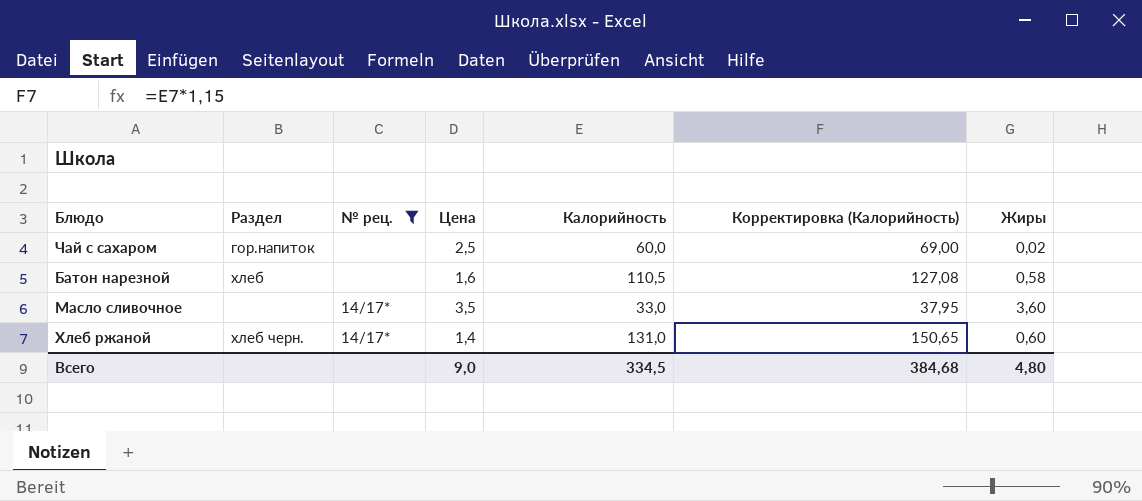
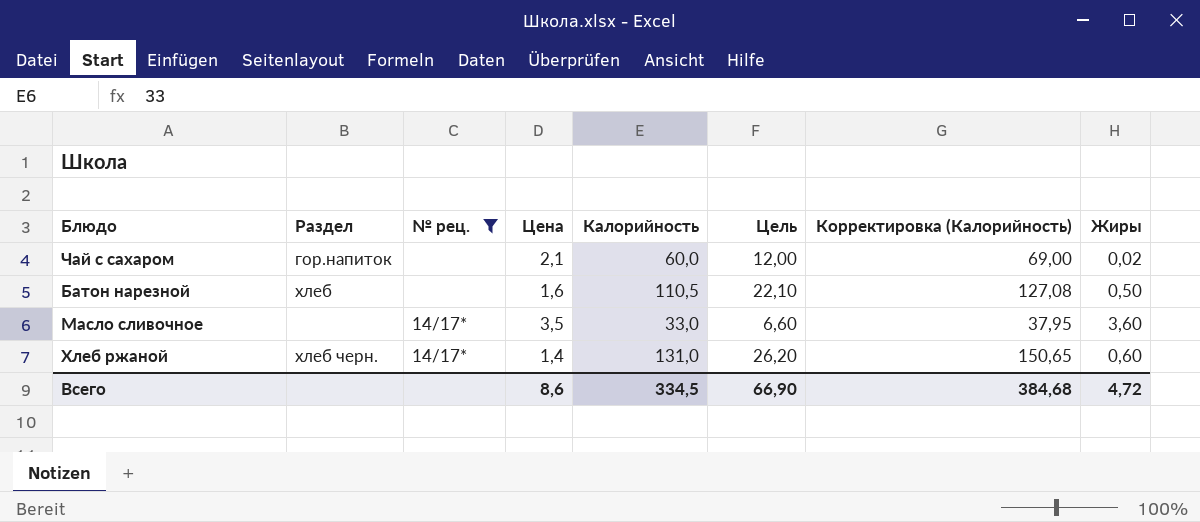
column Цель | formula: none -> [Калорийность] * 0,2
Чай с сахаром | Цена: 2,5 -> 2,1
Батон нарезной | Жиры: 0,58 -> 0,50
Всего | Цена: 9,0 -> 8,6
Всего | Жиры: 4,80 -> 4,72

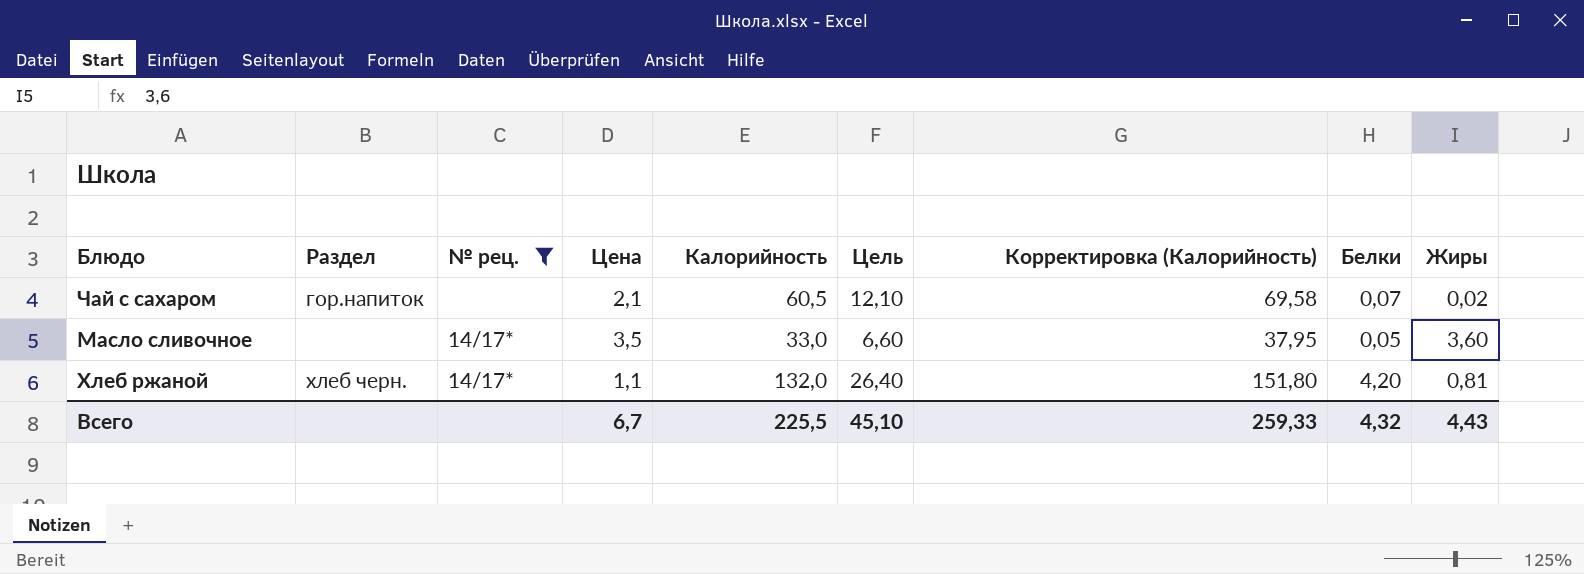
column Белки | position: none -> 8
row Батон нарезной: хлеб | none | 1,6 | 110,5 | 22,10 | 127,08 | 0,50 -> none
Чай с сахаром | Калорийность: 60,0 -> 60,5
Чай с сахаром | Цель: 12,00 -> 12,10
Чай с сахаром | Корректировка (Калорийность): 69,00 -> 69,58
Хлеб ржаной | Цена: 1,4 -> 1,1
Хлеб ржаной | Калорийность: 131,0 -> 132,0
Хлеб ржаной | Цель: 26,20 -> 26,40
Хлеб ржаной | Корректировка (Калорийность): 150,65 -> 151,80
Хлеб ржаной | Жиры: 0,60 -> 0,81
Всего | Цена: 8,6 -> 6,7
Всего | Калорийность: 334,5 -> 225,5
Всего | Цель: 66,90 -> 45,10
Всего | Корректировка (Калорийность): 384,68 -> 259,33
Всего | Жиры: 4,72 -> 4,43

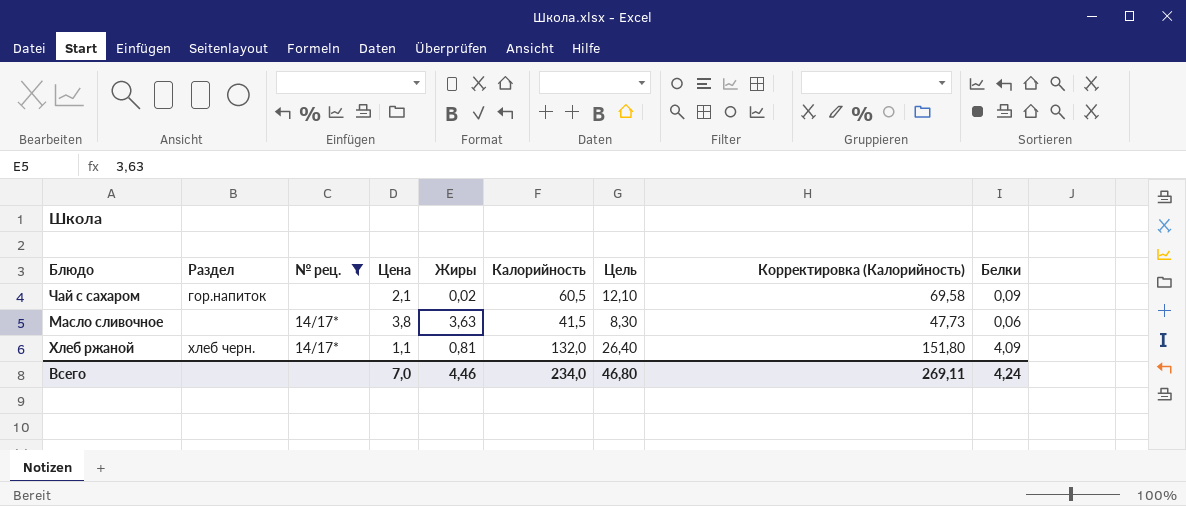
column Жиры | position: 9 -> 5
Чай с сахаром | Белки: 0,07 -> 0,09
Масло сливочное | Цена: 3,5 -> 3,8
Масло сливочное | Жиры: 3,60 -> 3,63
Масло сливочное | Калорийность: 33,0 -> 41,5
Масло сливочное | Цель: 6,60 -> 8,30
Масло сливочное | Корректировка (Калорийность): 37,95 -> 47,73
Масло сливочное | Белки: 0,05 -> 0,06
Хлеб ржаной | Белки: 4,20 -> 4,09
Всего | Цена: 6,7 -> 7,0
Всего | Жиры: 4,43 -> 4,46
Всего | Калорийность: 225,5 -> 234,0
Всего | Цель: 45,10 -> 46,80
Всего | Корректировка (Калорийность): 259,33 -> 269,11
Всего | Белки: 4,32 -> 4,24

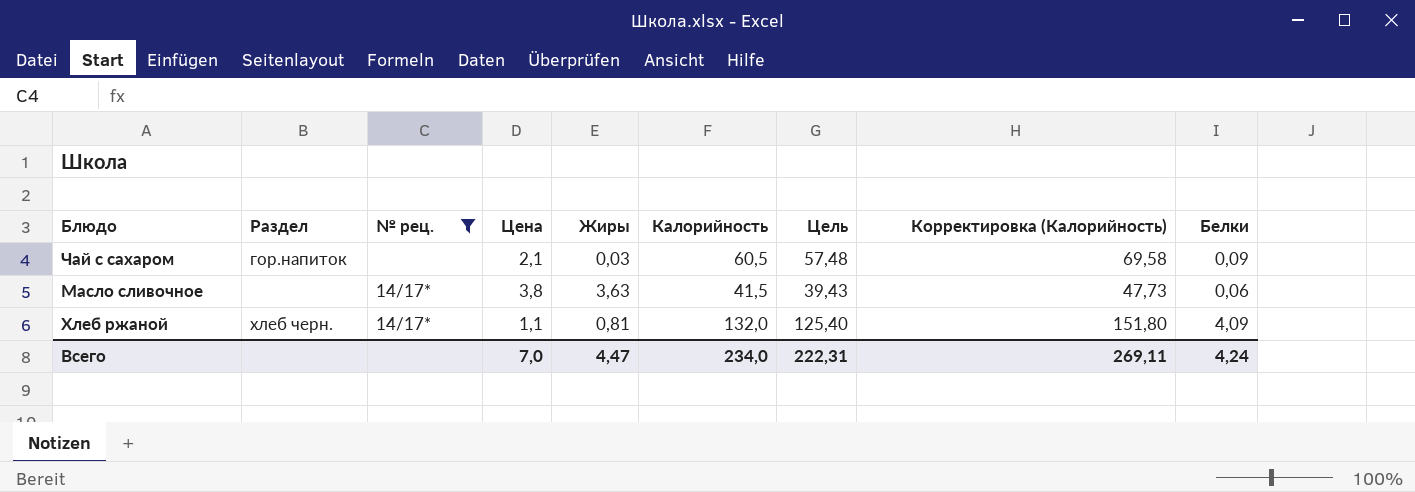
column Цель | formula: [Калорийность] * 0,2 -> [Калорийность] * 0,95
Чай с сахаром | Жиры: 0,02 -> 0,03
Всего | Жиры: 4,46 -> 4,47
Всего | Цель: 46,80 -> 222,31

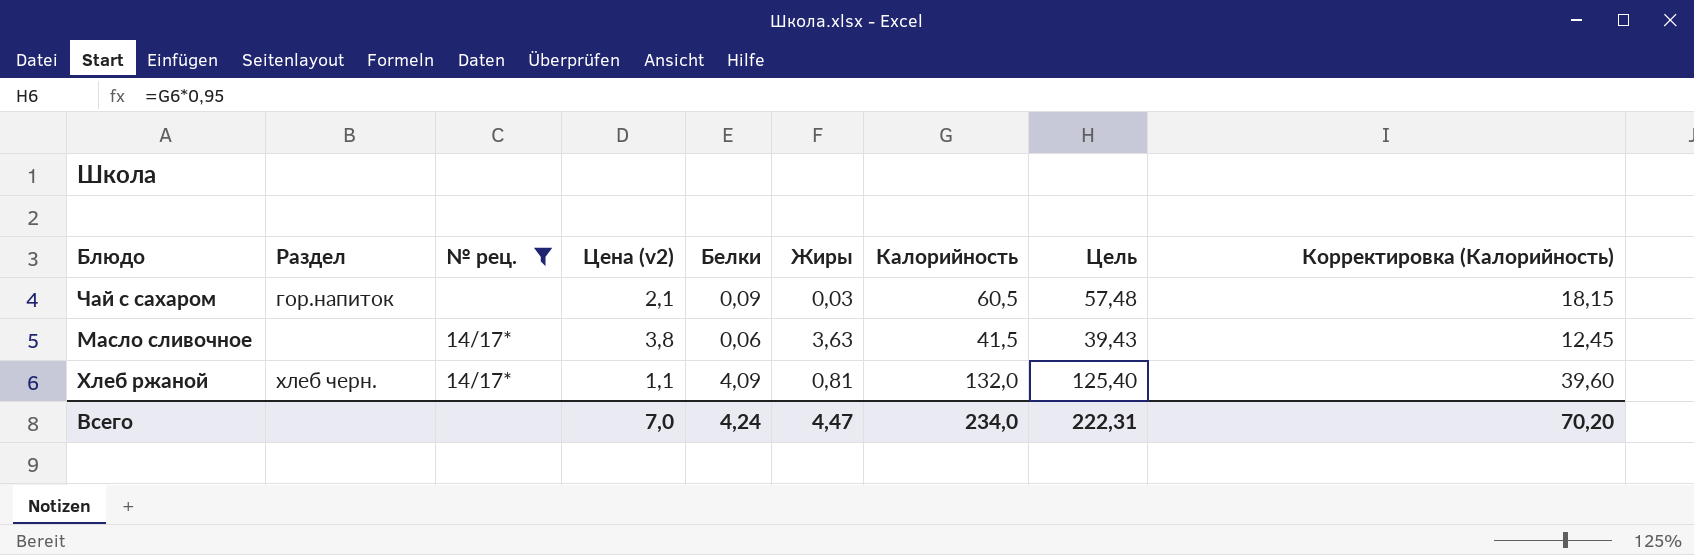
column name: Цена -> Цена (v2)
column Белки | position: 9 -> 5
column Корректировка (Калорийность) | formula: [Калорийность] * 1,15 -> [Калорийность] * 0,3
Всего | Корректировка (Калорийность): 269,11 -> 70,20

